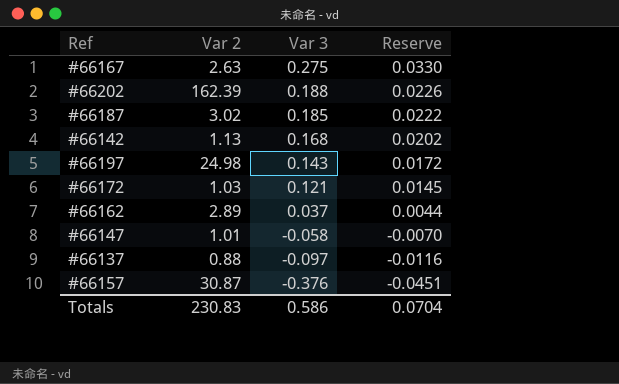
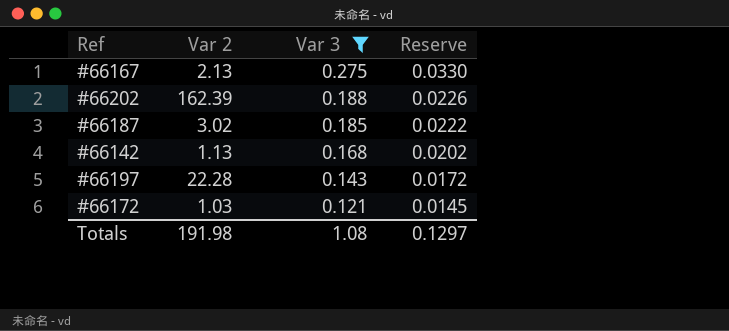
filter: none -> Var 3 >= 0.121
#66167 | Var 2: 2.63 -> 2.13
#66197 | Var 2: 24.98 -> 22.28
Totals | Var 2: 230.83 -> 191.98
Totals | Var 3: 0.586 -> 1.08
Totals | Reserve: 0.0704 -> 0.1297

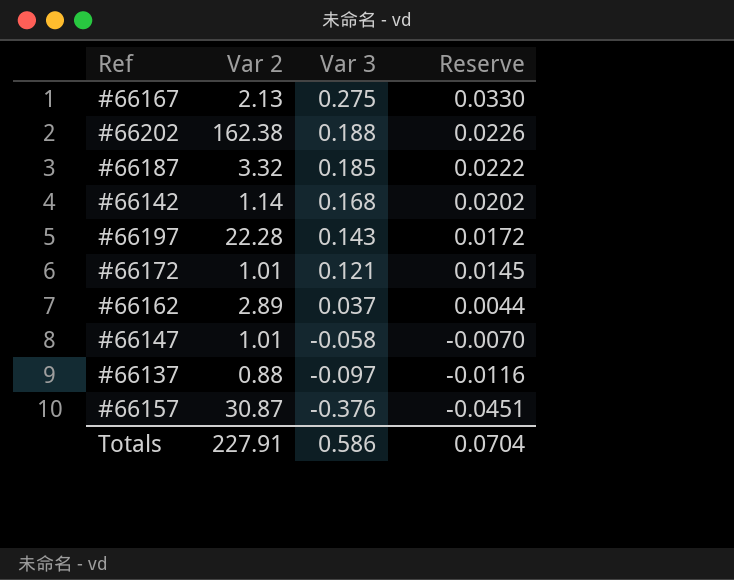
filter: Var 3 >= 0.121 -> none
#66202 | Var 2: 162.39 -> 162.38
#66187 | Var 2: 3.02 -> 3.32
#66142 | Var 2: 1.13 -> 1.14
#66172 | Var 2: 1.03 -> 1.01
Totals | Var 2: 191.98 -> 227.91
Totals | Var 3: 1.08 -> 0.586
Totals | Reserve: 0.1297 -> 0.0704

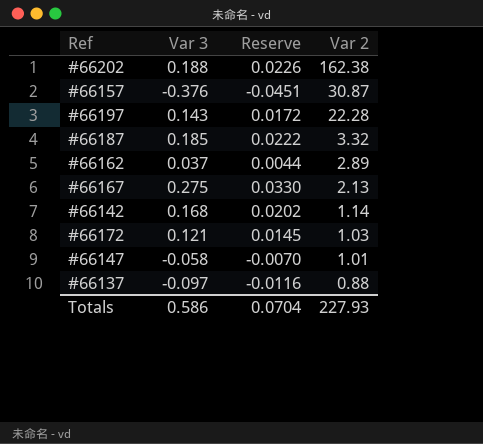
row order: Var 3 descending -> Var 2 descending
column Var 2 | position: 2 -> 4
#66172 | Var 2: 1.01 -> 1.03
Totals | Var 2: 227.91 -> 227.93

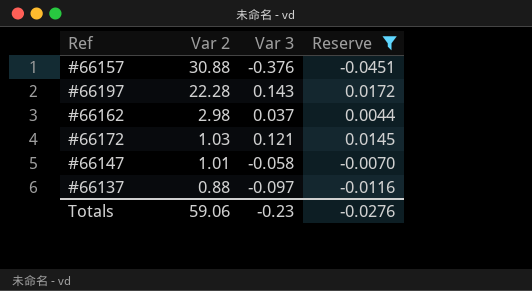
filter: none -> Reserve <= 0.0172
column Var 2 | position: 4 -> 2
#66157 | Var 2: 30.87 -> 30.88
#66162 | Var 2: 2.89 -> 2.98
Totals | Var 2: 227.93 -> 59.06
Totals | Var 3: 0.586 -> -0.23
Totals | Reserve: 0.0704 -> -0.0276

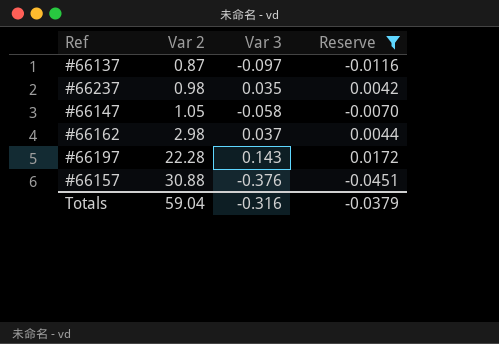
row order: Var 2 descending -> Var 2 ascending
row #66172: 1.03 | 0.121 | 0.0145 -> none
#66137 | Var 2: 0.88 -> 0.87
row #66237: none -> 0.98 | 0.035 | 0.0042
#66147 | Var 2: 1.01 -> 1.05
Totals | Var 2: 59.06 -> 59.04
Totals | Var 3: -0.23 -> -0.316
Totals | Reserve: -0.0276 -> -0.0379

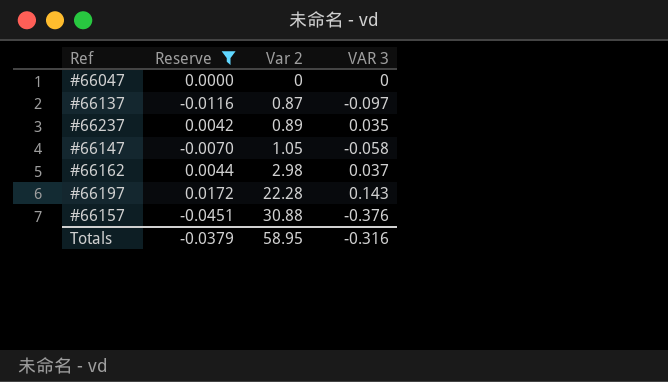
column Reserve | position: 4 -> 2
column name: Var 3 -> VAR 3
row #66047: none -> 0.0000 | 0 | 0
#66237 | Var 2: 0.98 -> 0.89
Totals | Var 2: 59.04 -> 58.95

